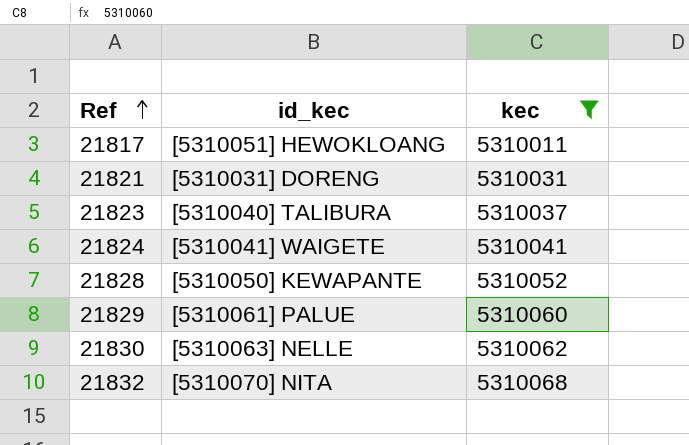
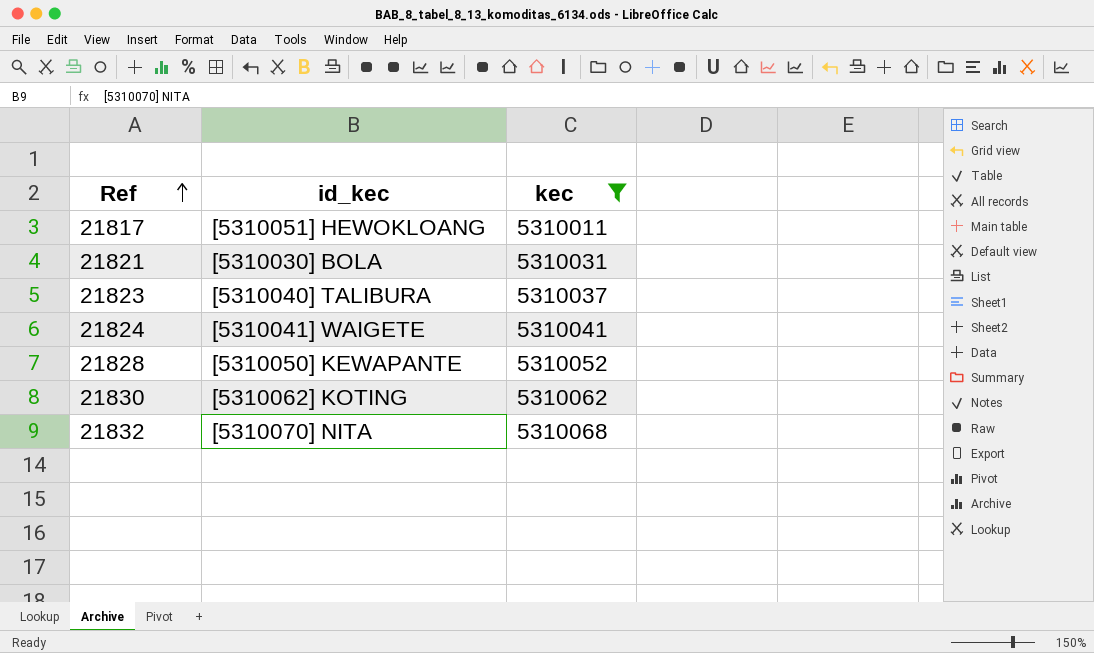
row 21829: [5310061] PALUE | 5310060 -> none
21821 | id_kec: [5310031] DORENG -> [5310030] BOLA
21830 | id_kec: [5310063] NELLE -> [5310062] KOTING

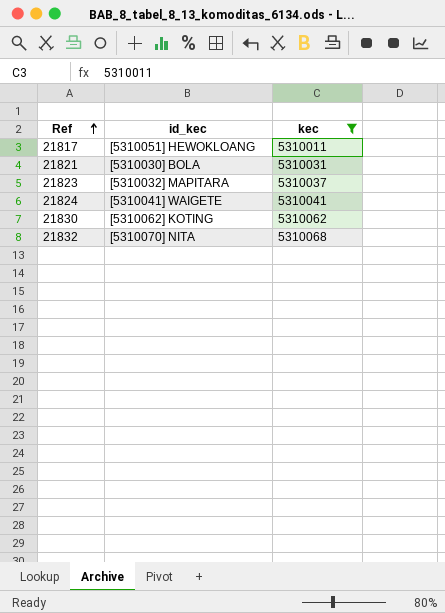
row 21828: [5310050] KEWAPANTE | 5310052 -> none
21823 | id_kec: [5310040] TALIBURA -> [5310032] MAPITARA

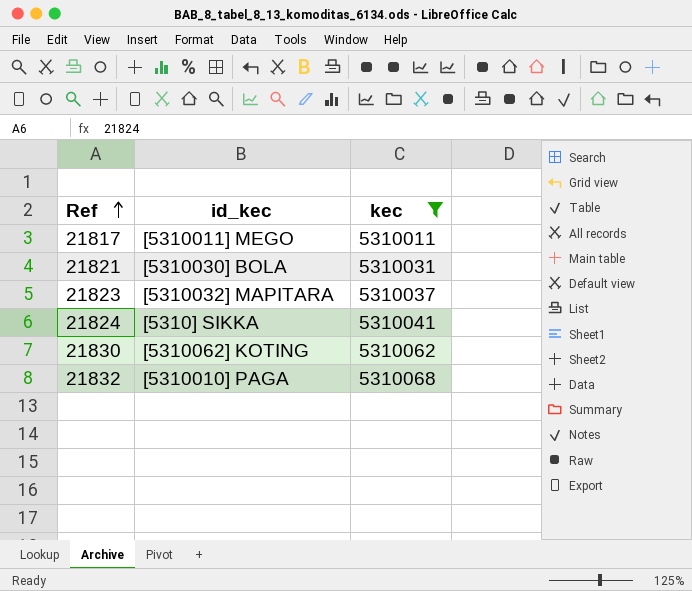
21817 | id_kec: [5310051] HEWOKLOANG -> [5310011] MEGO
21824 | id_kec: [5310041] WAIGETE -> [5310] SIKKA
21832 | id_kec: [5310070] NITA -> [5310010] PAGA

